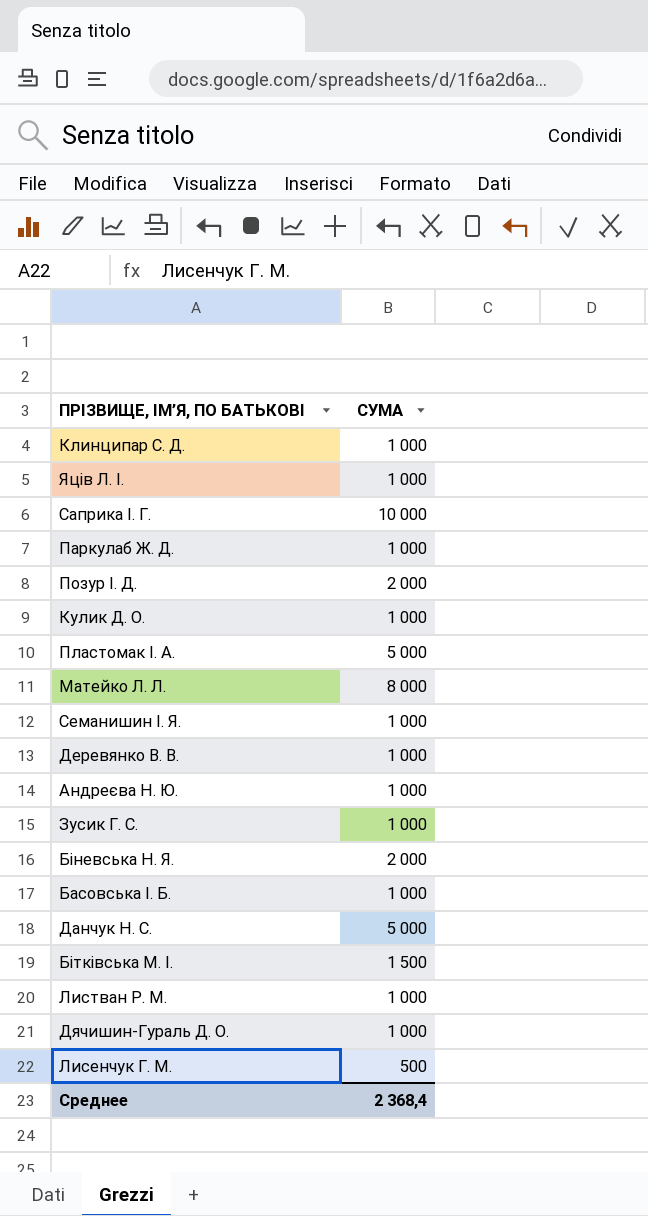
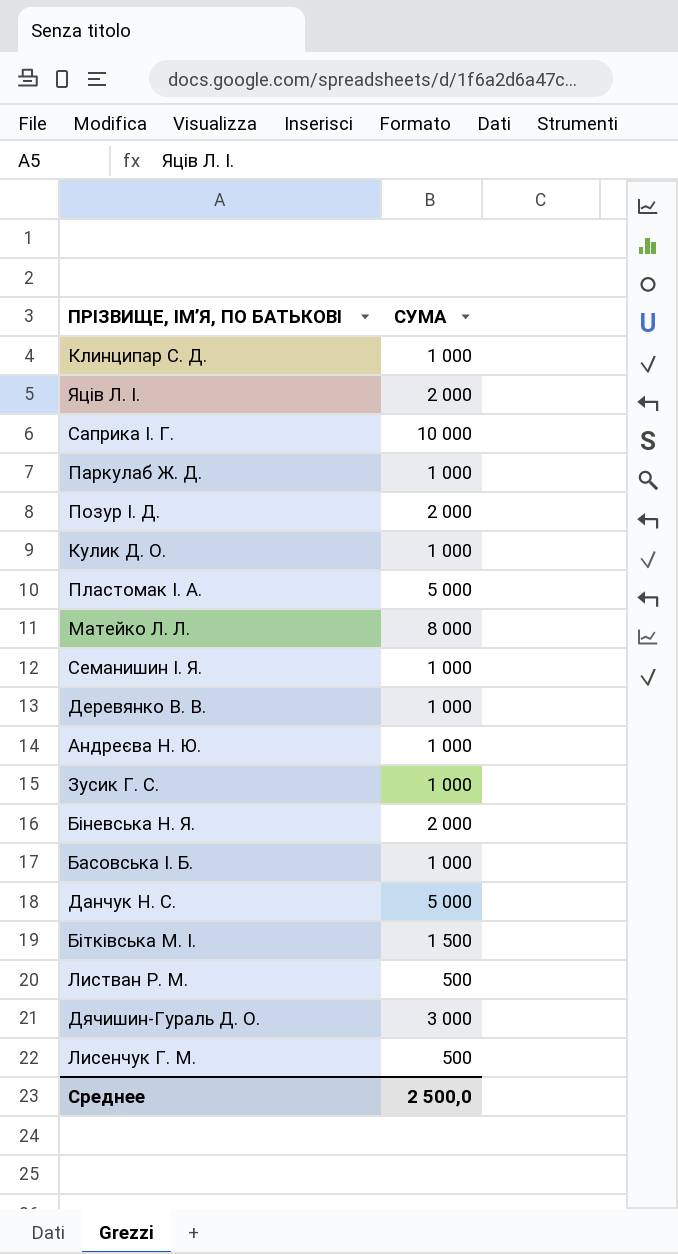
Яців Л. І. | СУМА: 1 000 -> 2 000
Листван Р. М. | СУМА: 1 000 -> 500
Дячишин-Гураль Д. О. | СУМА: 1 000 -> 3 000
Среднее | СУМА: 2 368,4 -> 2 500,0

